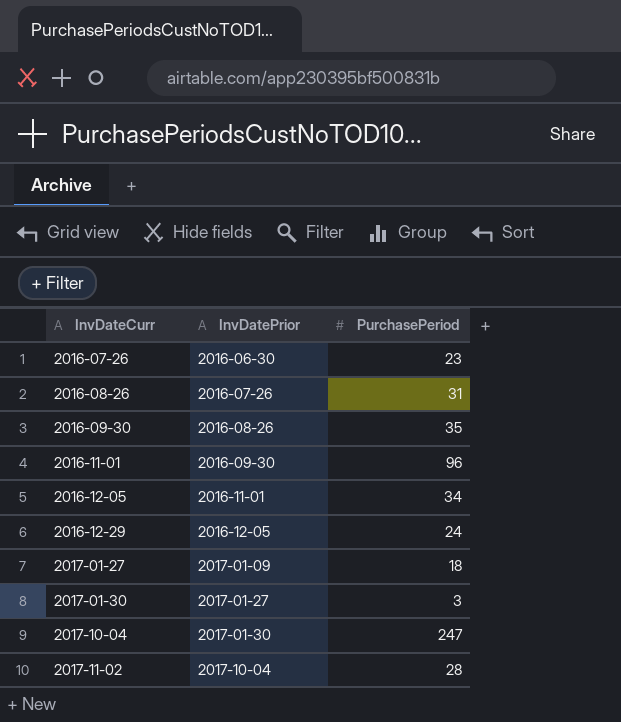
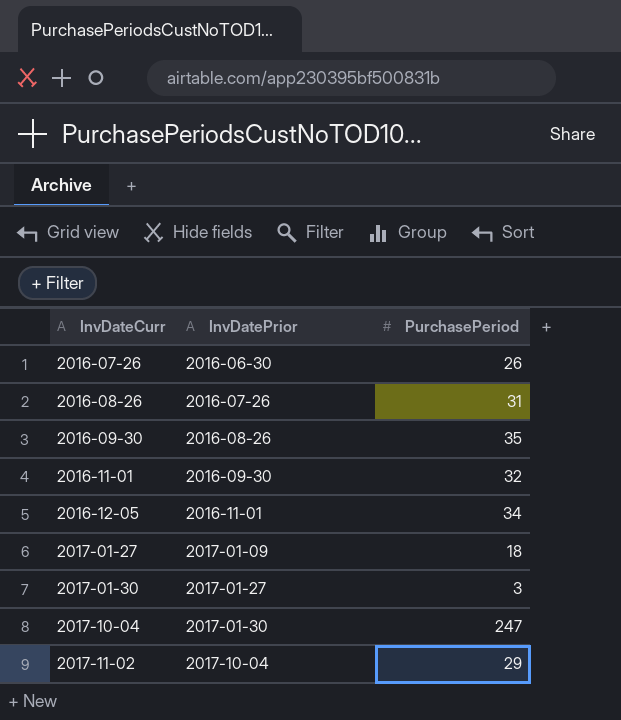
row 2016-12-29: 2016-12-05 | 24 -> none
2016-07-26 | PurchasePeriod: 23 -> 26
2016-11-01 | PurchasePeriod: 96 -> 32
2017-11-02 | PurchasePeriod: 28 -> 29

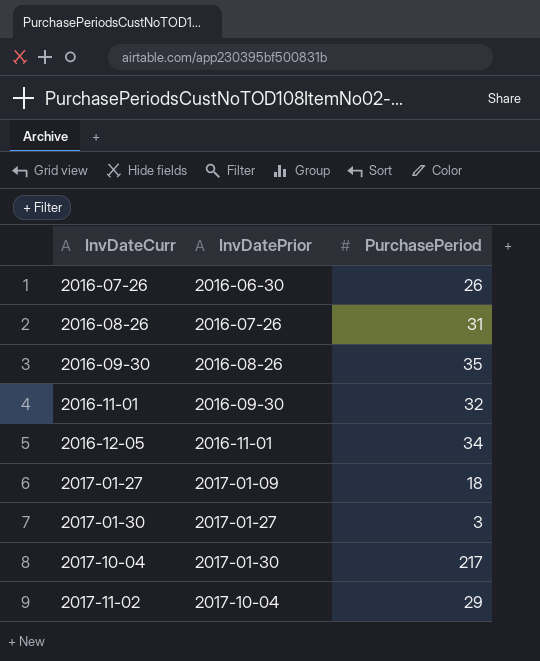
2017-10-04 | PurchasePeriod: 247 -> 217

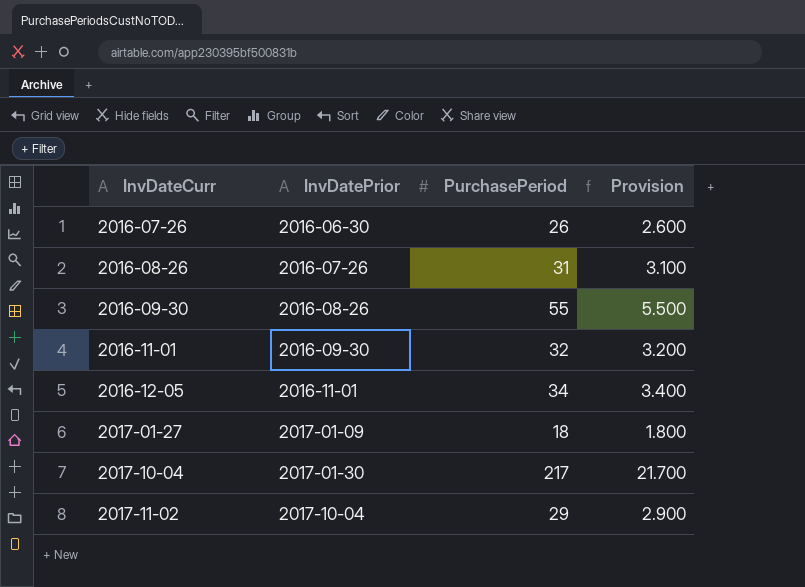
column Provision | formula: none -> [PurchasePeriod] * 0.1
row 2017-01-30: 2017-01-27 | 3 -> none
2016-09-30 | PurchasePeriod: 35 -> 55

